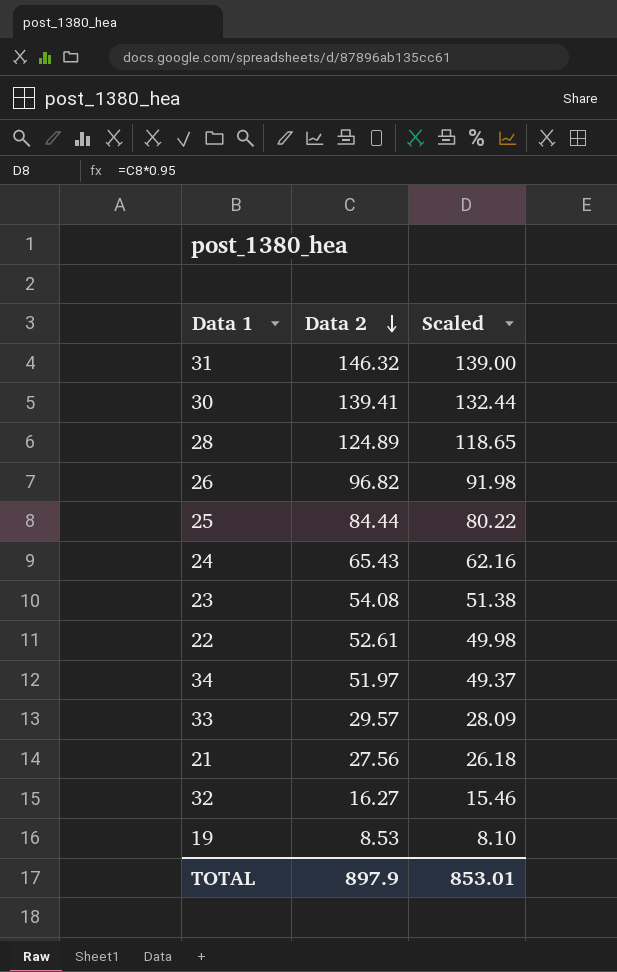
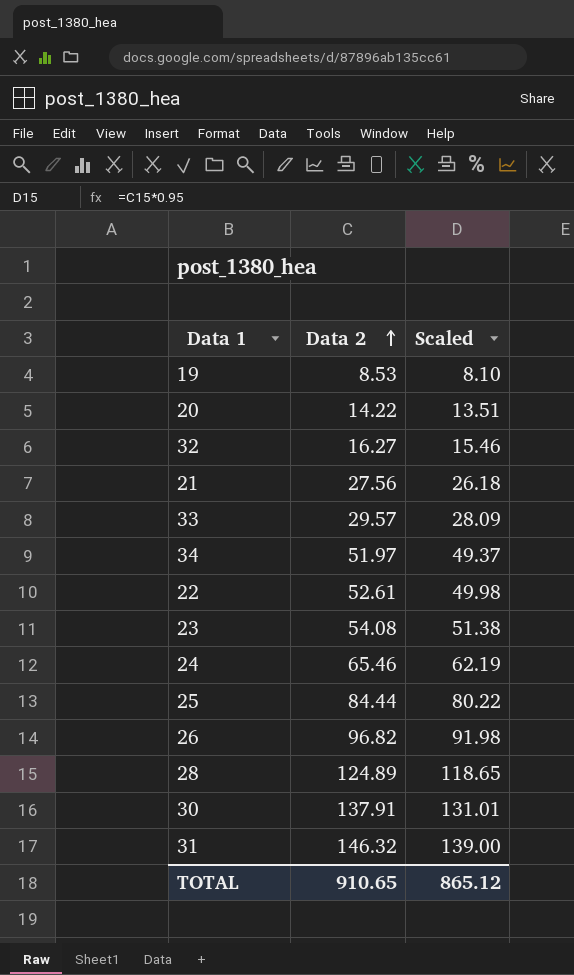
row order: Data 2 descending -> Data 2 ascending
row 20: none -> 14.22 | 13.51
24 | Data 2: 65.43 -> 65.46
24 | Scaled: 62.16 -> 62.19
30 | Data 2: 139.41 -> 137.91
30 | Scaled: 132.44 -> 131.01
TOTAL | Data 2: 897.9 -> 910.65
TOTAL | Scaled: 853.01 -> 865.12

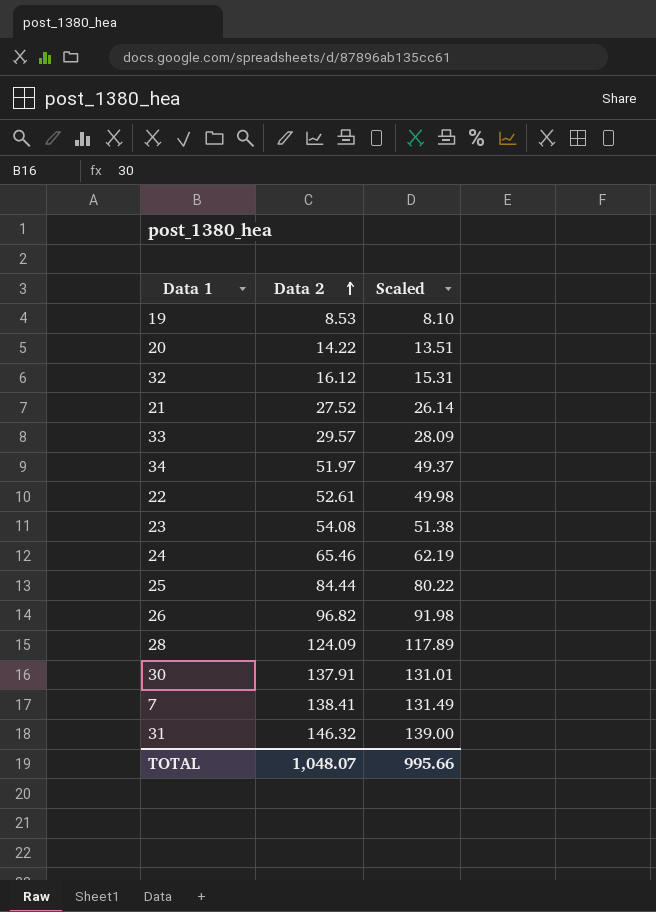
32 | Data 2: 16.27 -> 16.12
32 | Scaled: 15.46 -> 15.31
21 | Data 2: 27.56 -> 27.52
21 | Scaled: 26.18 -> 26.14
28 | Data 2: 124.89 -> 124.09
28 | Scaled: 118.65 -> 117.89
row 7: none -> 138.41 | 131.49
TOTAL | Data 2: 910.65 -> 1,048.07
TOTAL | Scaled: 865.12 -> 995.66

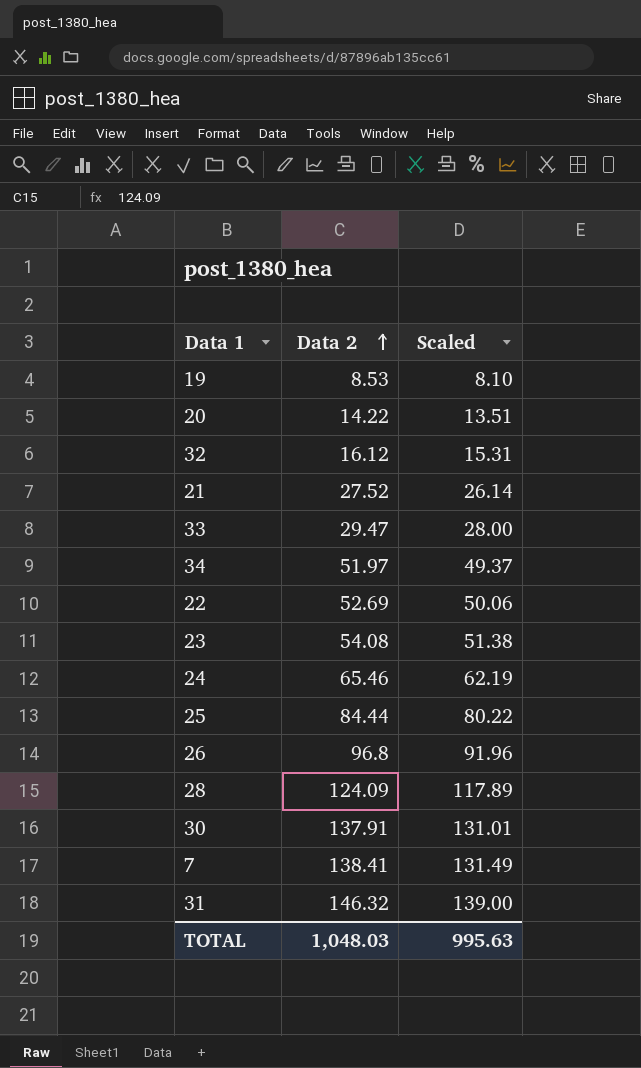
33 | Data 2: 29.57 -> 29.47
33 | Scaled: 28.09 -> 28.00
22 | Data 2: 52.61 -> 52.69
22 | Scaled: 49.98 -> 50.06
26 | Data 2: 96.82 -> 96.8
26 | Scaled: 91.98 -> 91.96
TOTAL | Data 2: 1,048.07 -> 1,048.03
TOTAL | Scaled: 995.66 -> 995.63

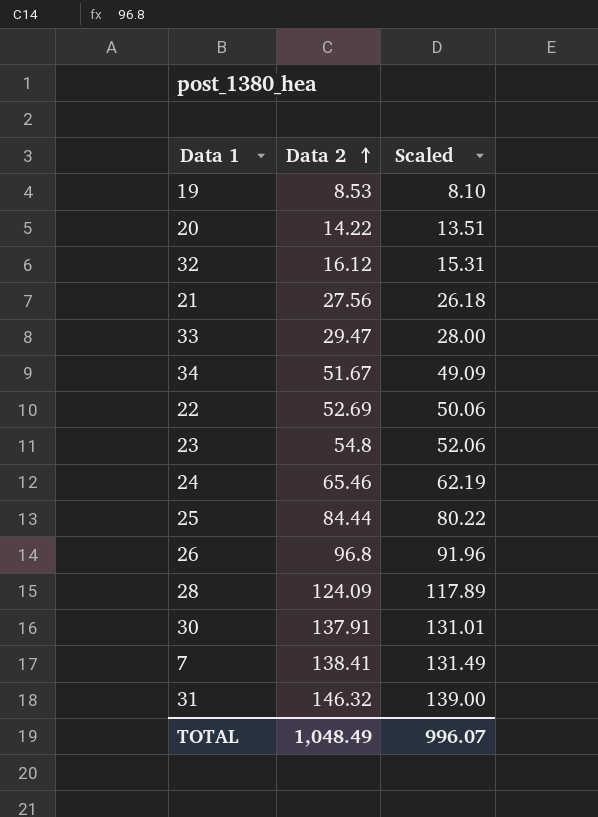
21 | Data 2: 27.52 -> 27.56
21 | Scaled: 26.14 -> 26.18
34 | Data 2: 51.97 -> 51.67
34 | Scaled: 49.37 -> 49.09
23 | Data 2: 54.08 -> 54.8
23 | Scaled: 51.38 -> 52.06
TOTAL | Data 2: 1,048.03 -> 1,048.49
TOTAL | Scaled: 995.63 -> 996.07

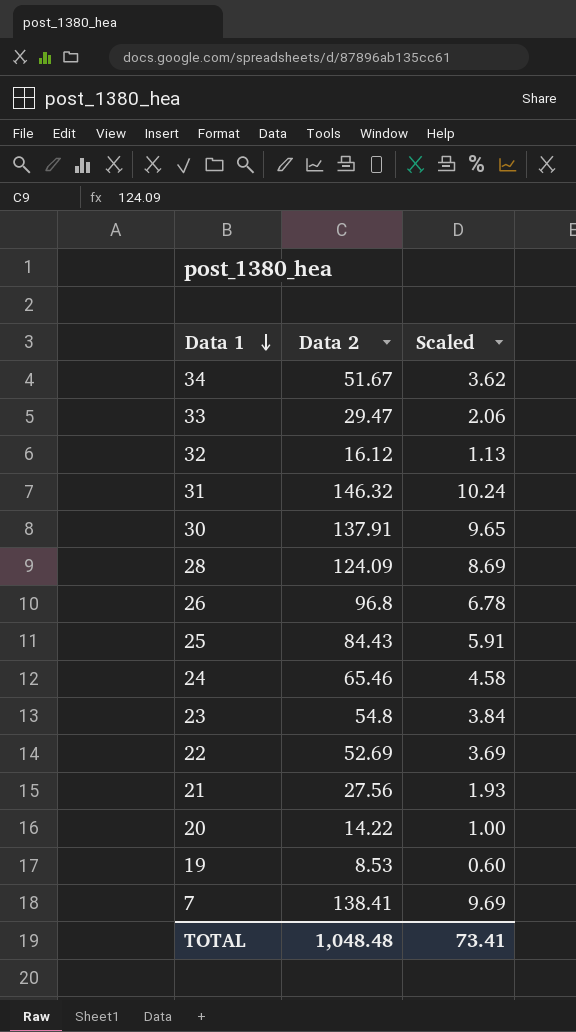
row order: Data 2 ascending -> Data 1 descending
column Scaled | formula: [Data 2] * 0.95 -> [Data 2] * 0.07
25 | Data 2: 84.44 -> 84.43
TOTAL | Data 2: 1,048.49 -> 1,048.48
TOTAL | Scaled: 996.07 -> 73.41

